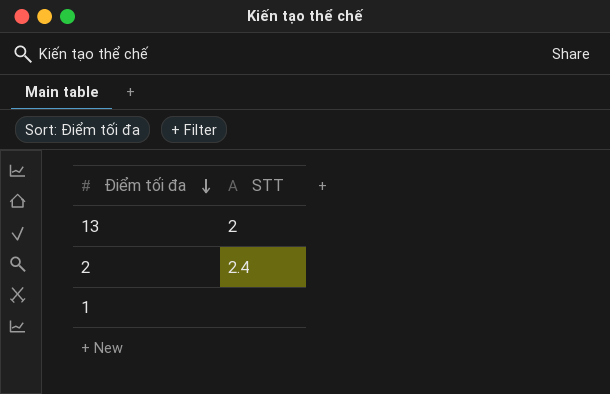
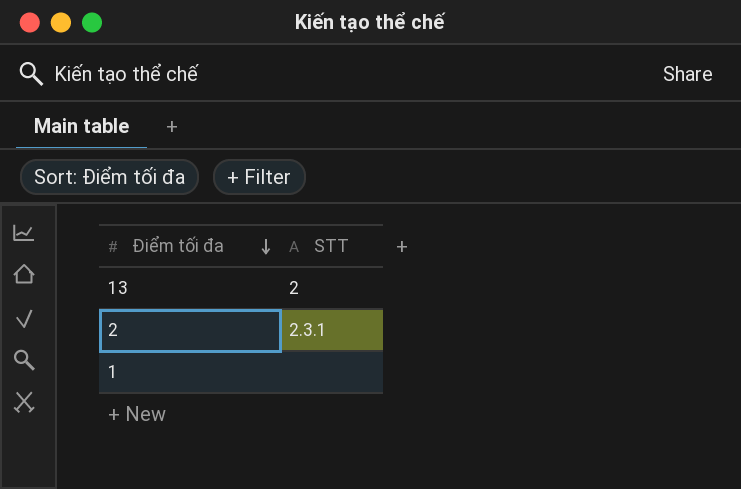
2 | STT: 2.4 -> 2.3.1

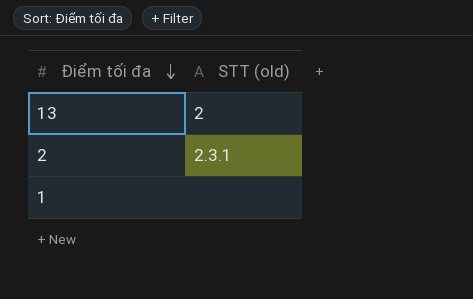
column name: STT -> STT (old)

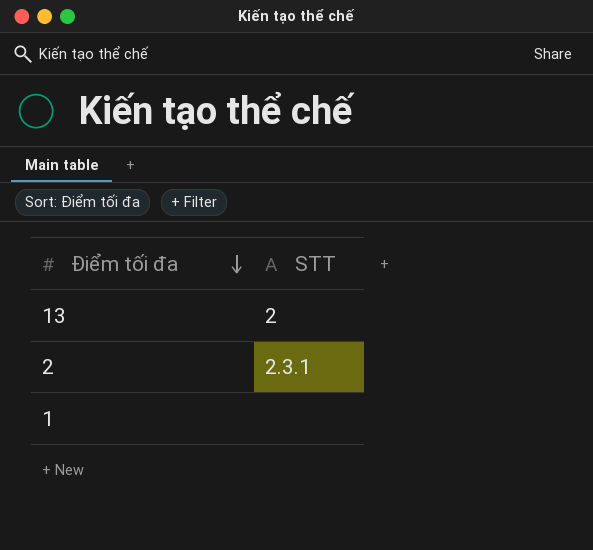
column name: STT (old) -> STT

